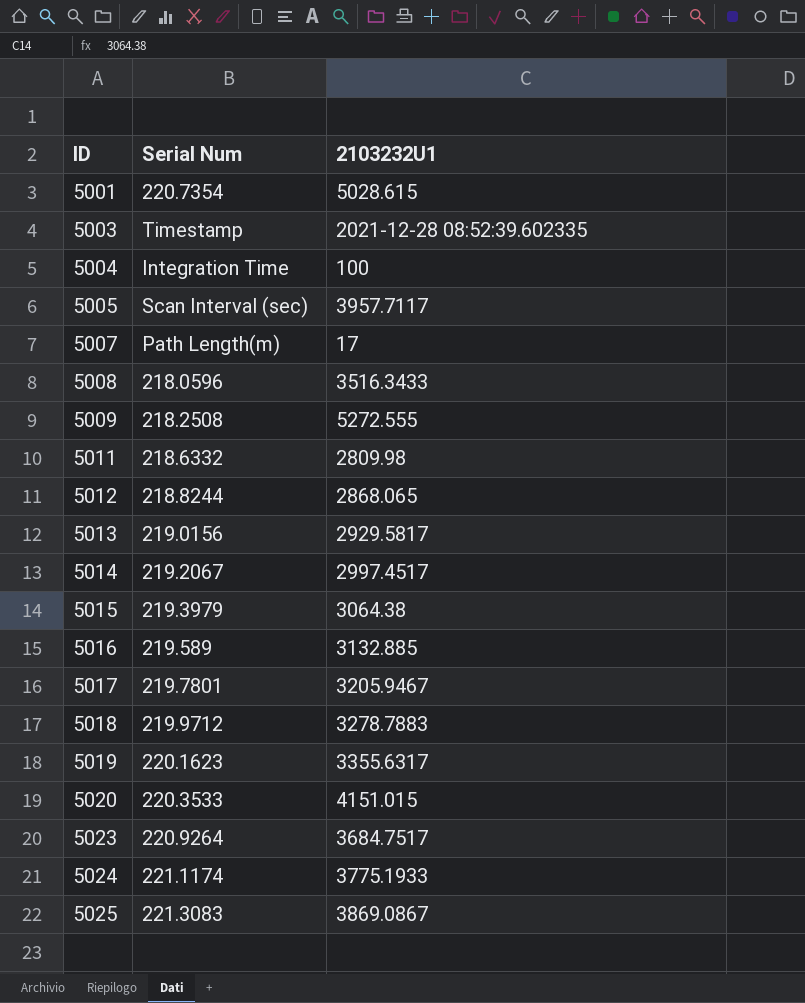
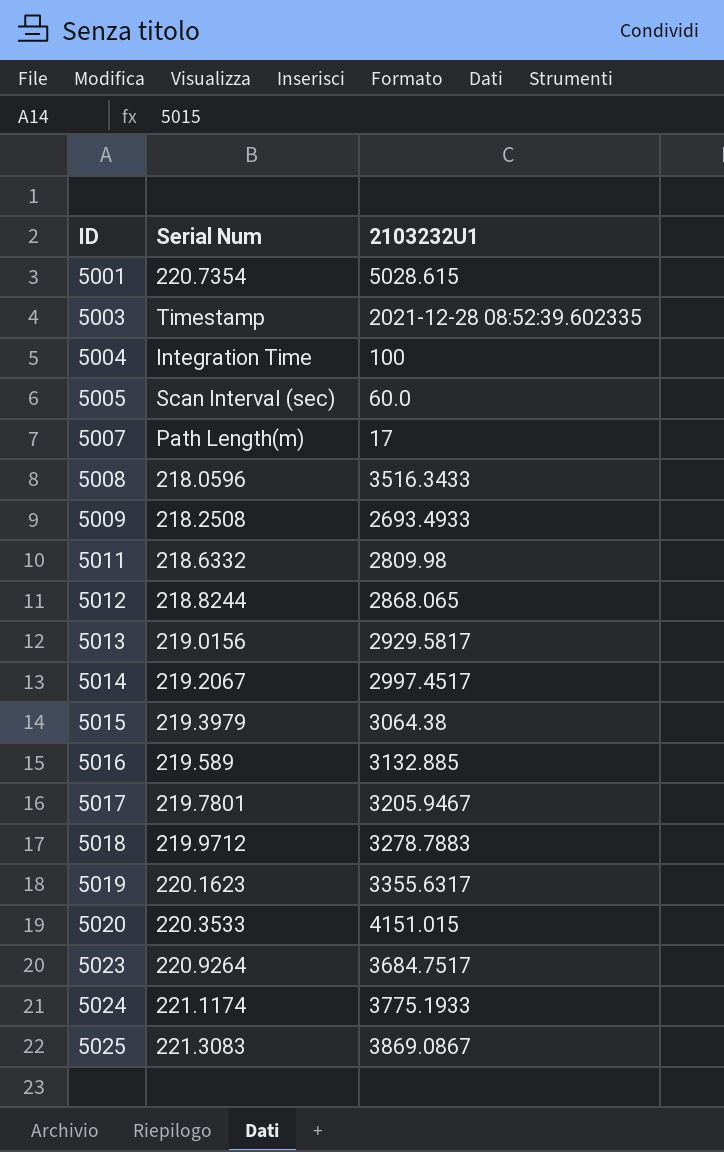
5005 | 2103232U1: 3957.7117 -> 60.0
5009 | 2103232U1: 5272.555 -> 2693.4933

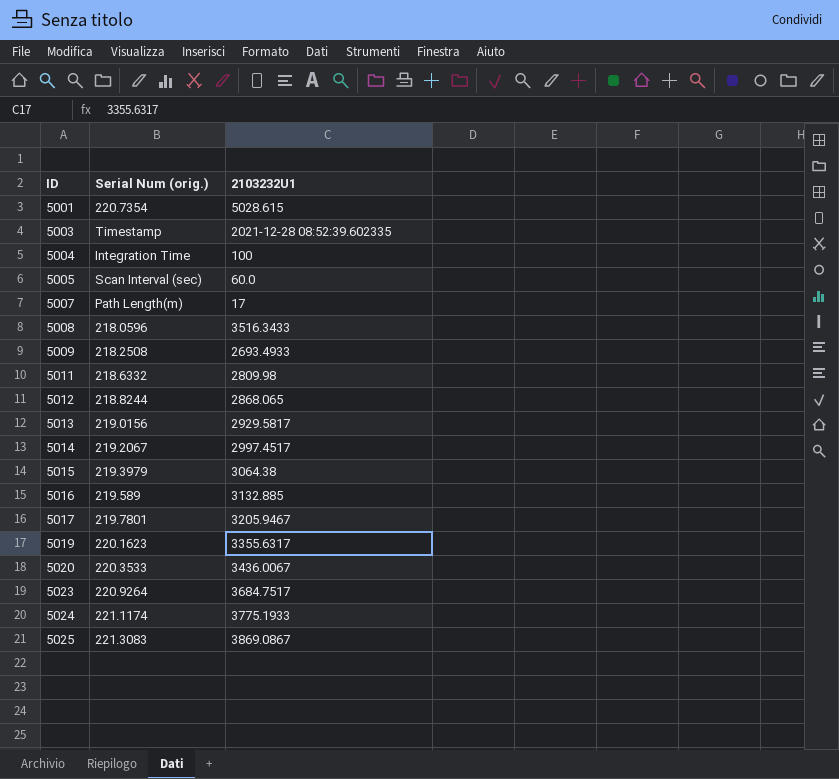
column name: Serial Num -> Serial Num (orig.)
row 5018: 219.9712 | 3278.7883 -> none
5020 | 2103232U1: 4151.015 -> 3436.0067

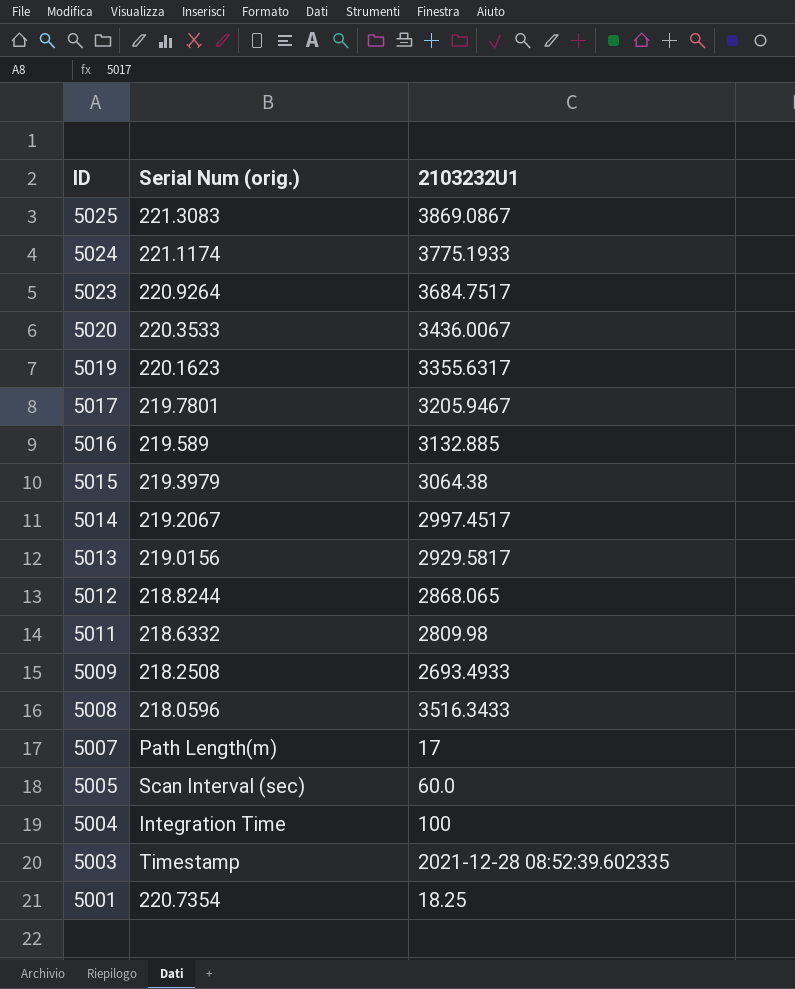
row order: ID ascending -> ID descending
5001 | 2103232U1: 5028.615 -> 18.25

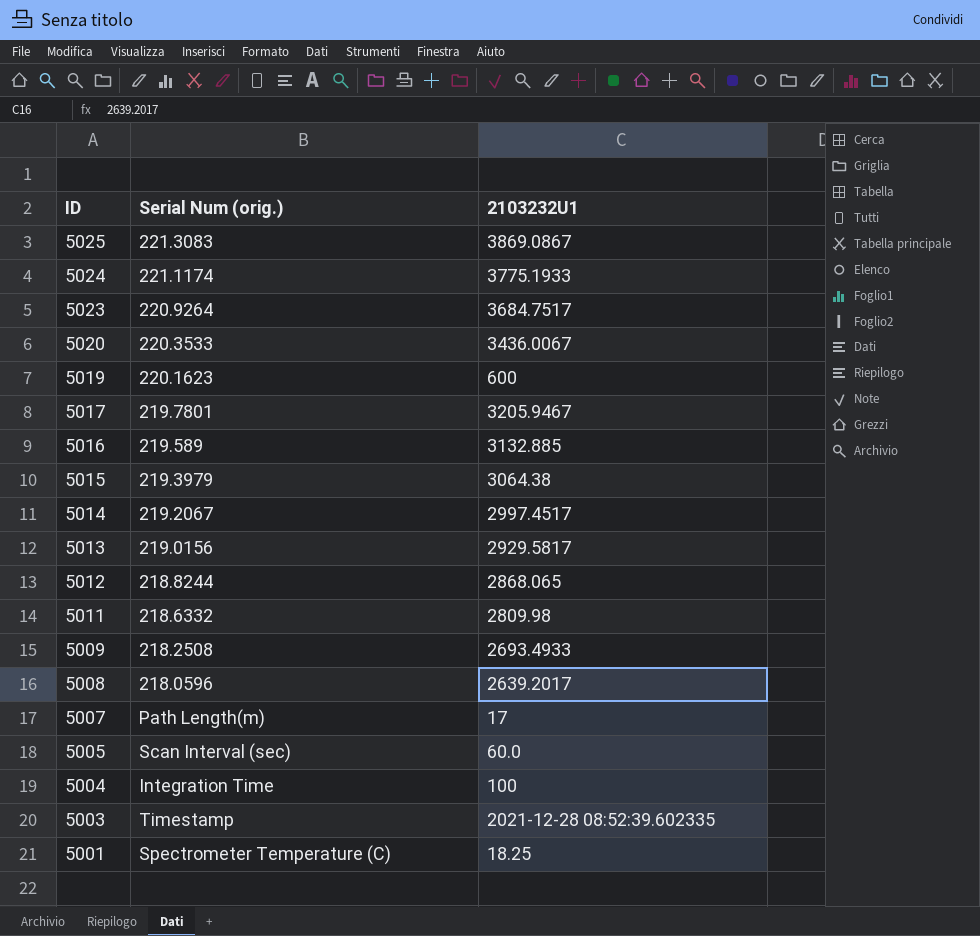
5019 | 2103232U1: 3355.6317 -> 600
5008 | 2103232U1: 3516.3433 -> 2639.2017
5001 | Serial Num (orig.): 220.7354 -> Spectrometer Temperature (C)

